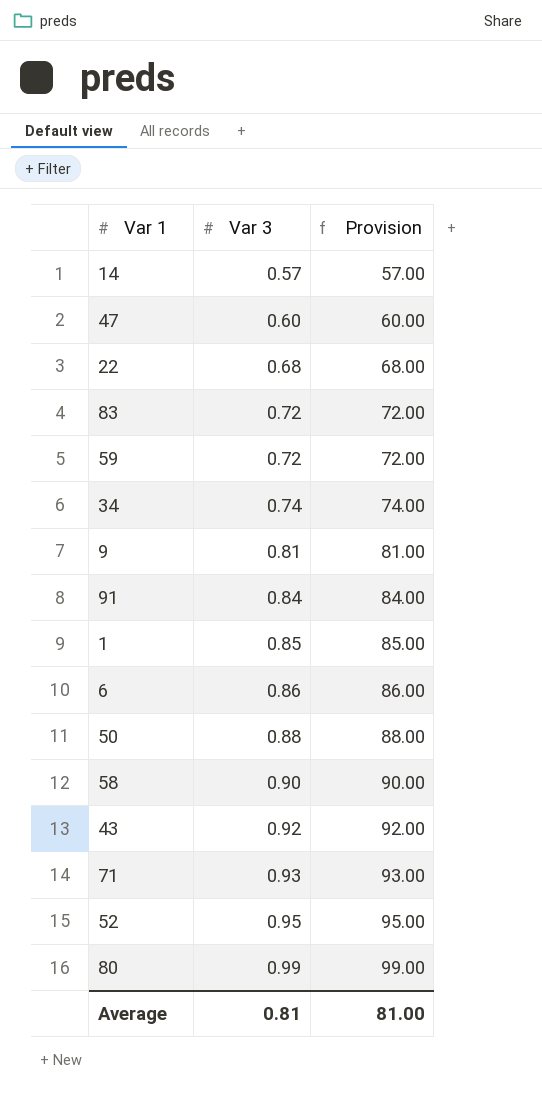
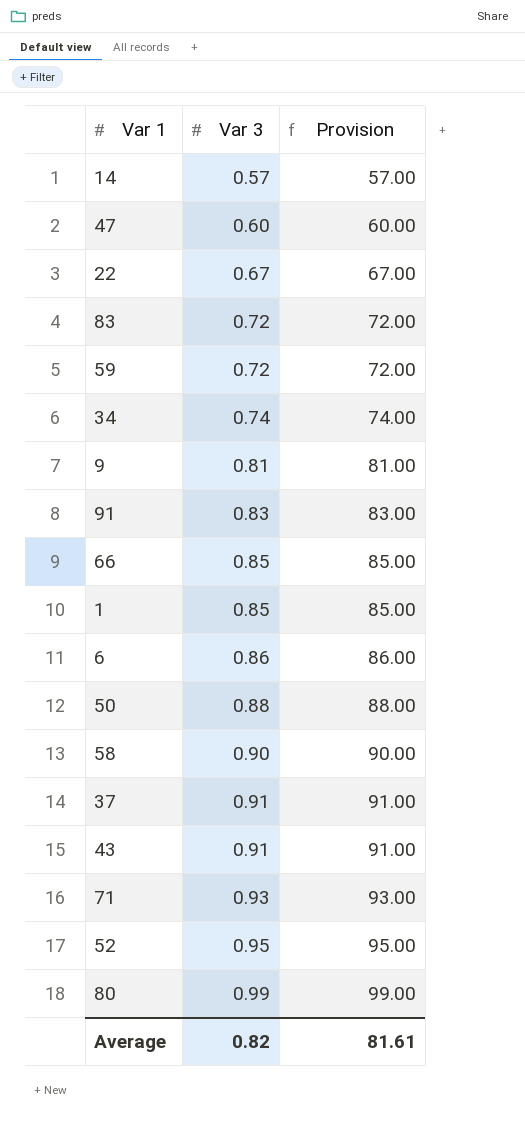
22 | Var 3: 0.68 -> 0.67
22 | Provision: 68.00 -> 67.00
91 | Var 3: 0.84 -> 0.83
91 | Provision: 84.00 -> 83.00
row 66: none -> 0.85 | 85.00
row 37: none -> 0.91 | 91.00
43 | Var 3: 0.92 -> 0.91
43 | Provision: 92.00 -> 91.00
Average | Var 3: 0.81 -> 0.82
Average | Provision: 81.00 -> 81.61

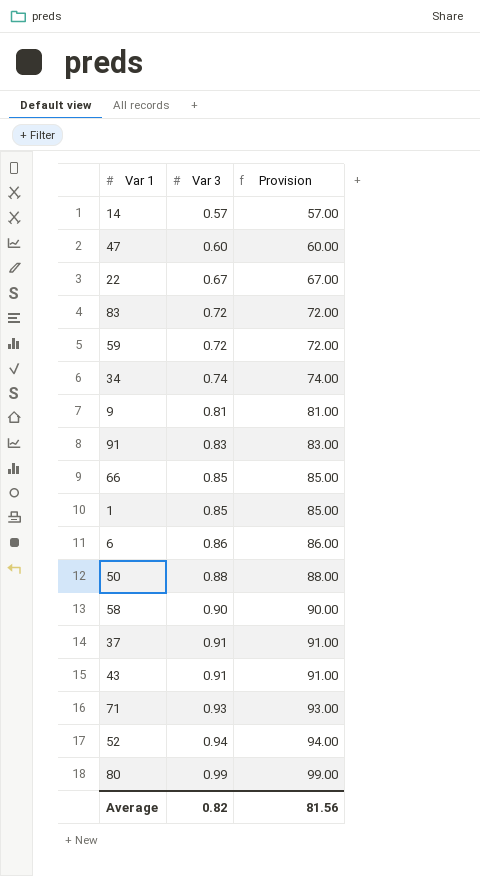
52 | Var 3: 0.95 -> 0.94
52 | Provision: 95.00 -> 94.00
Average | Provision: 81.61 -> 81.56

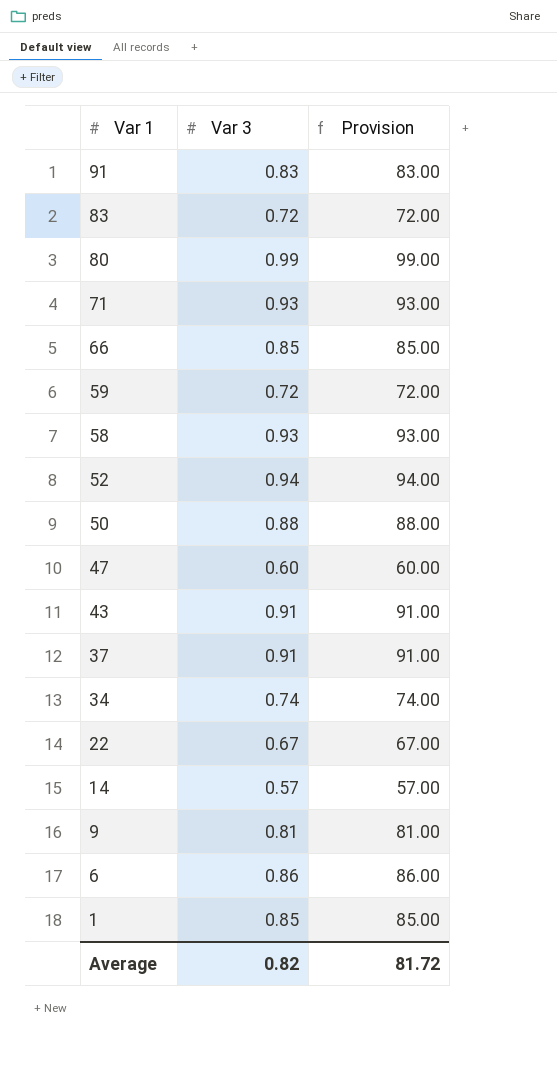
row order: Var 3 ascending -> Var 1 descending
58 | Var 3: 0.90 -> 0.93
58 | Provision: 90.00 -> 93.00
Average | Provision: 81.56 -> 81.72

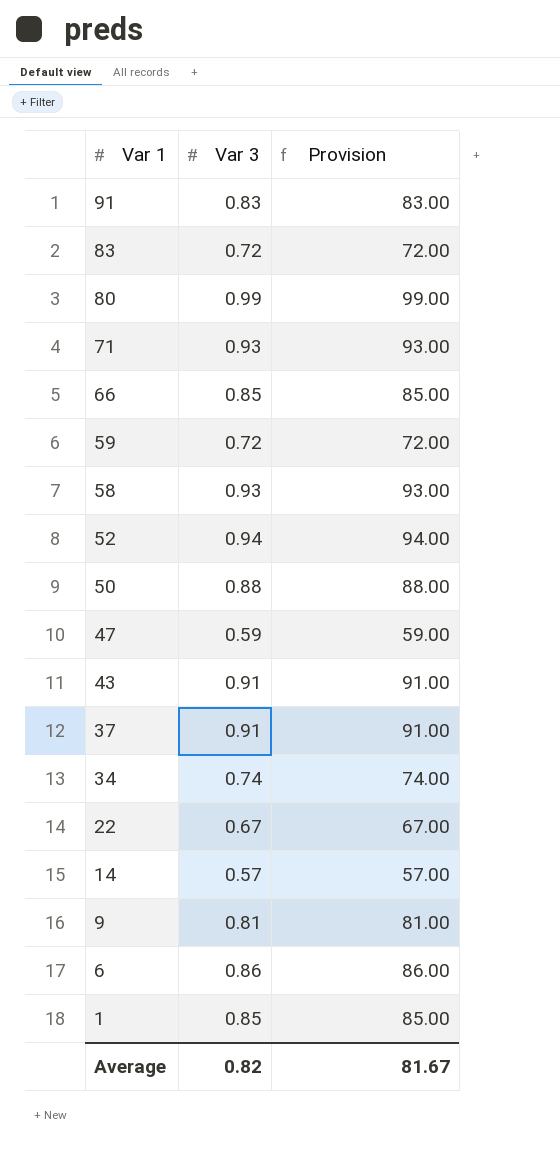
47 | Var 3: 0.60 -> 0.59
47 | Provision: 60.00 -> 59.00
Average | Provision: 81.72 -> 81.67

